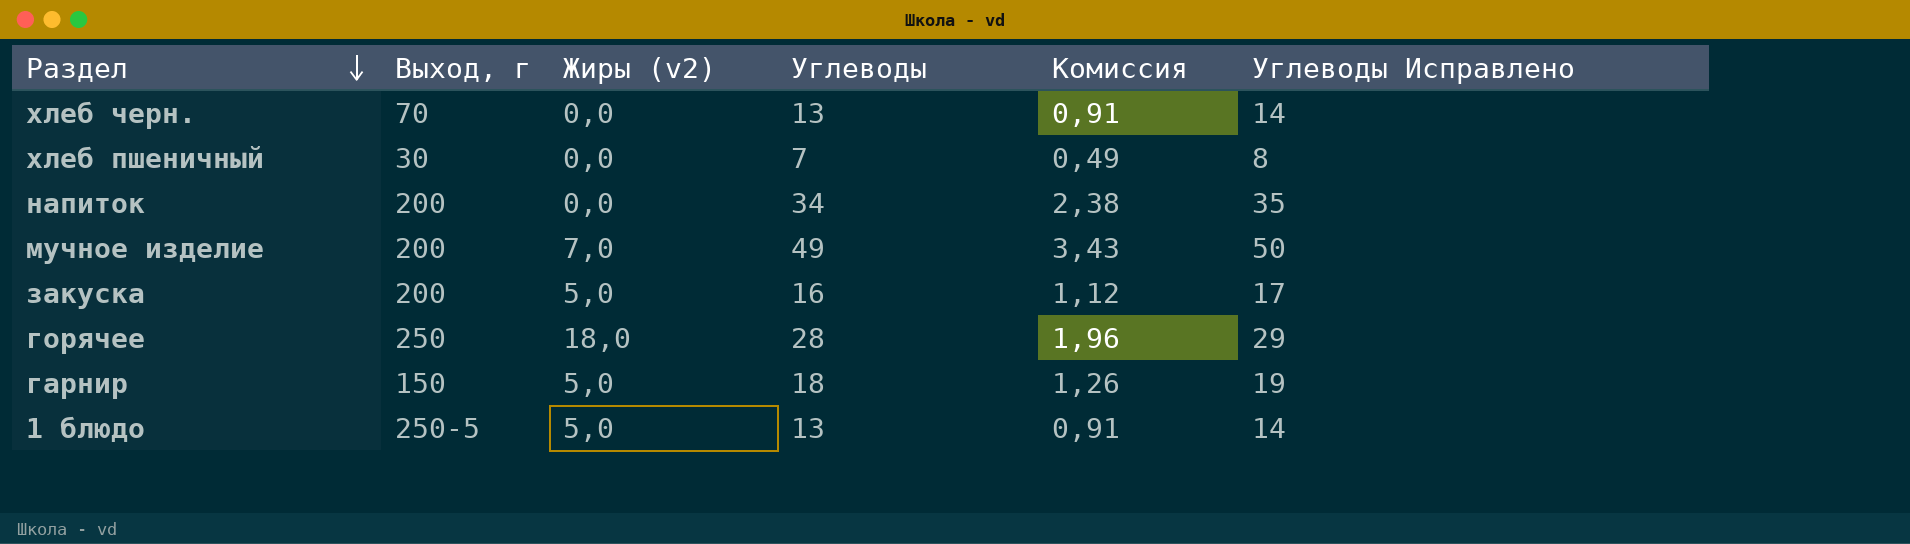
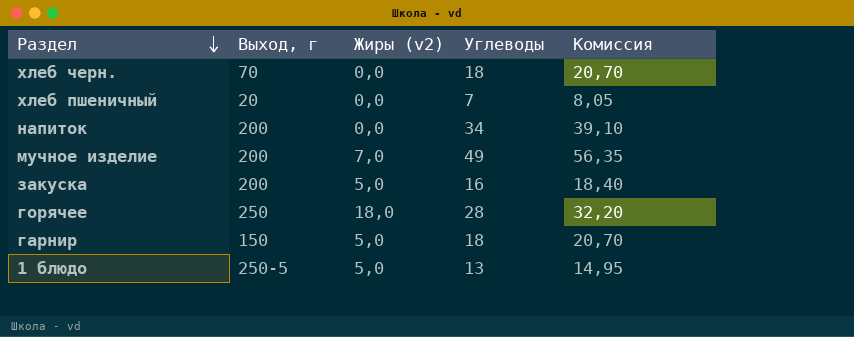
column Углеводы Исправлено | formula: [Углеводы] + 1 -> none
column Комиссия | formula: [Углеводы] * 0,07 -> [Углеводы] * 1,15
хлеб черн. | Углеводы: 13 -> 18
хлеб пшеничный | Выход, г: 30 -> 20

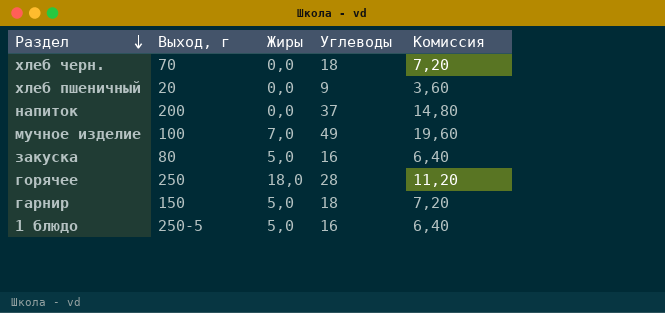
column name: Жиры (v2) -> Жиры
column Комиссия | formula: [Углеводы] * 1,15 -> [Углеводы] * 0,4
хлеб пшеничный | Углеводы: 7 -> 9
напиток | Углеводы: 34 -> 37
мучное изделие | Выход, г: 200 -> 100
закуска | Выход, г: 200 -> 80
1 блюдо | Углеводы: 13 -> 16

